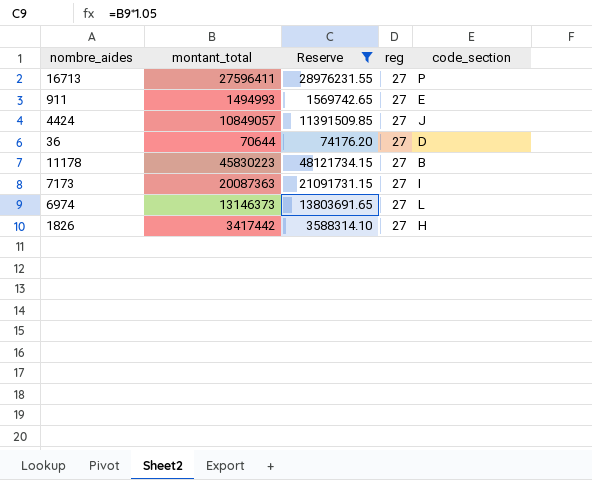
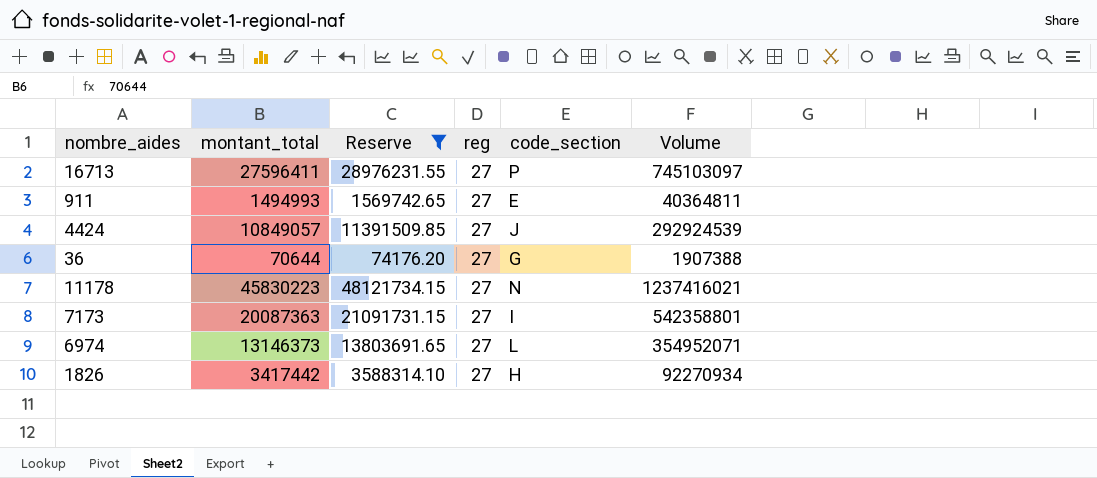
column Volume | formula: none -> [montant_total] * [reg]
36 | code_section: D -> G
11178 | code_section: B -> N

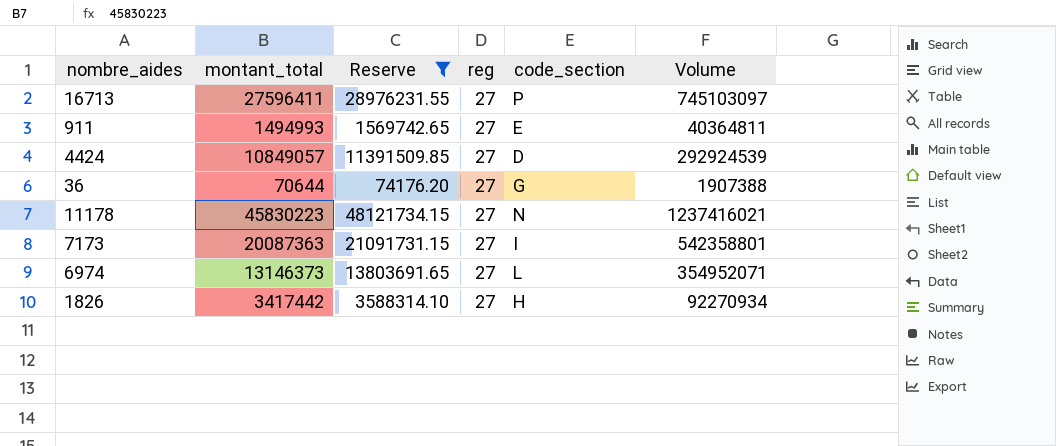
4424 | code_section: J -> D

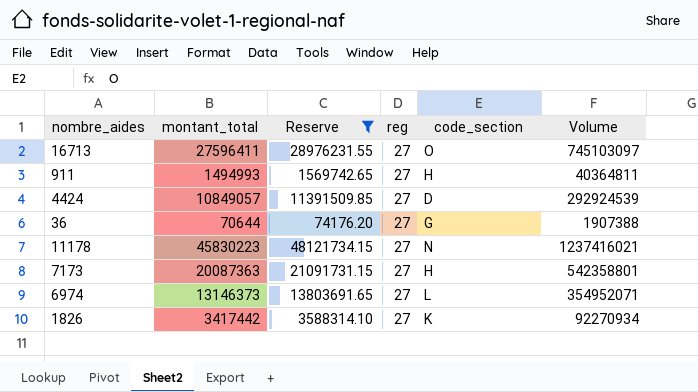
16713 | code_section: P -> O
911 | code_section: E -> H
7173 | code_section: I -> H
1826 | code_section: H -> K

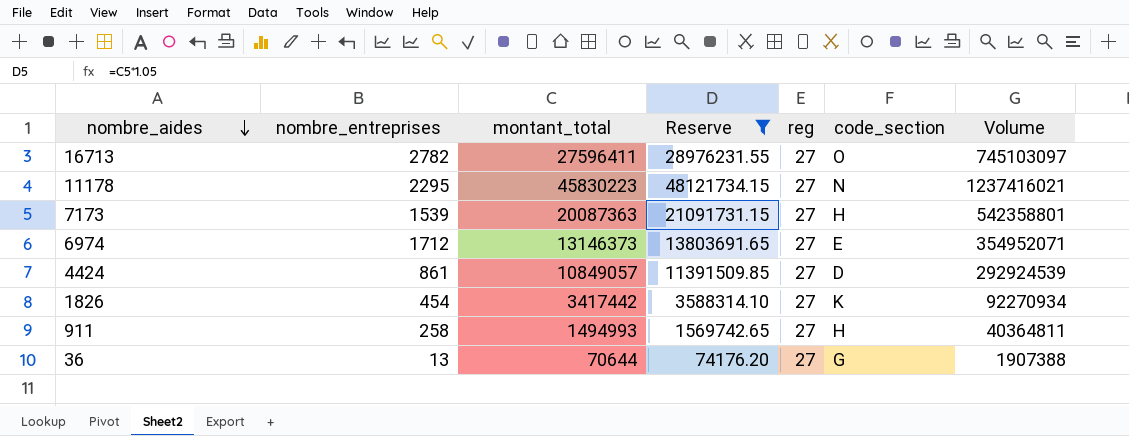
row order: none -> nombre_aides descending
column nombre_entreprises | position: none -> 2
6974 | code_section: L -> E

